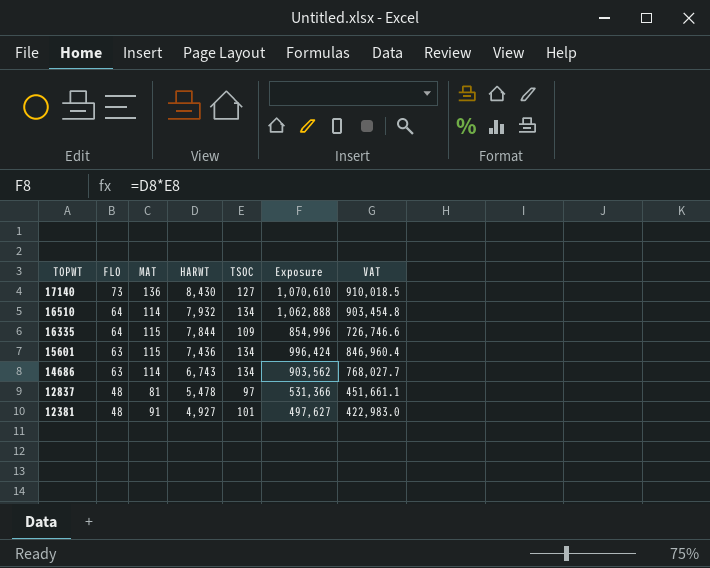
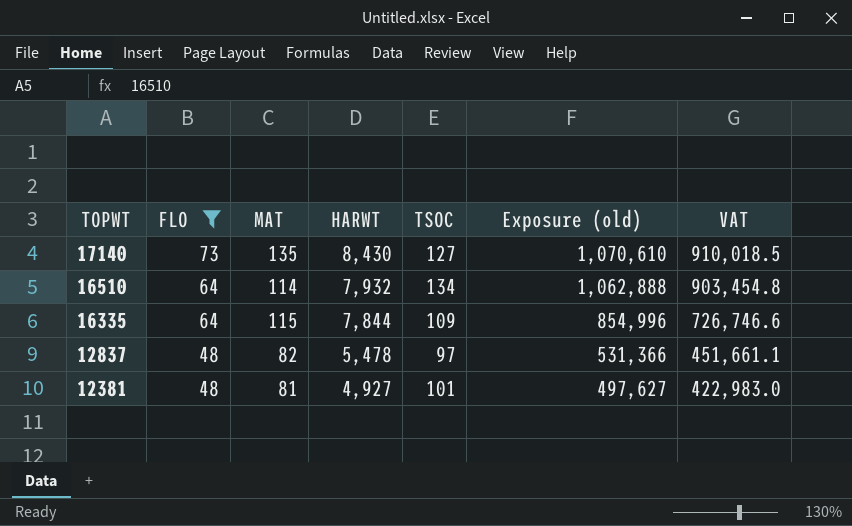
filter: none -> FLO != 63
column name: Exposure -> Exposure (old)
17140 | MAT: 136 -> 135
12837 | MAT: 81 -> 82
12381 | MAT: 91 -> 81

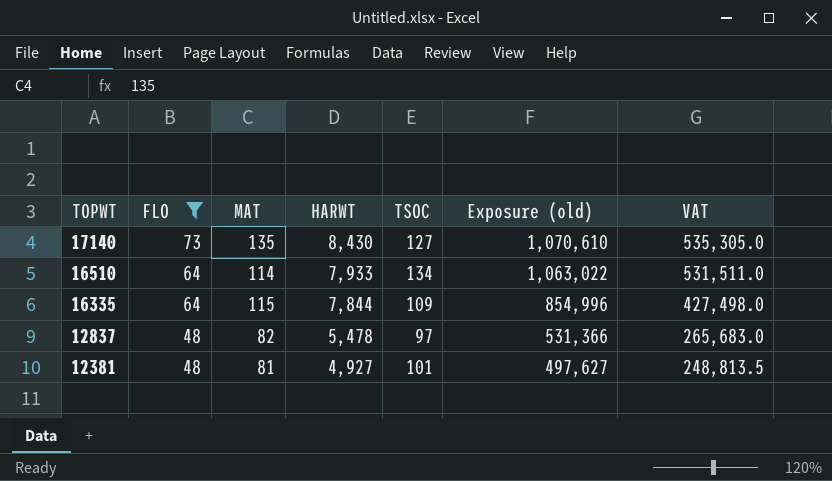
column VAT | formula: [Exposure (old)] * 0.85 -> [Exposure (old)] * 0.5
16510 | HARWT: 7,932 -> 7,933
16510 | Exposure (old): 1,062,888 -> 1,063,022

